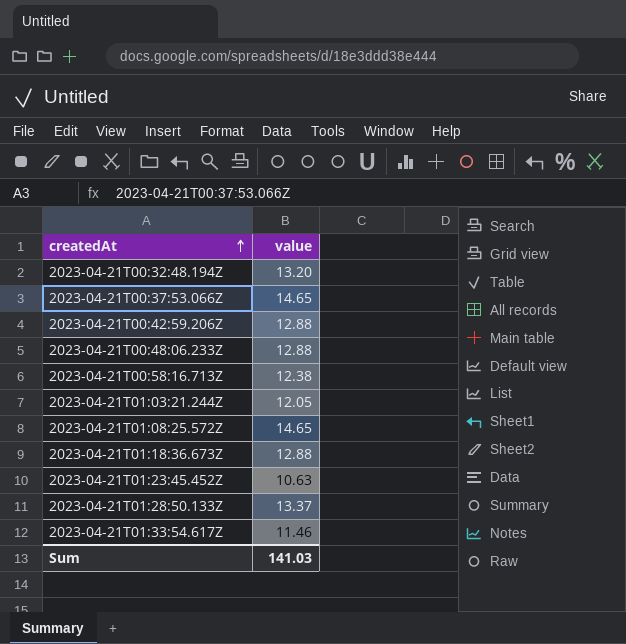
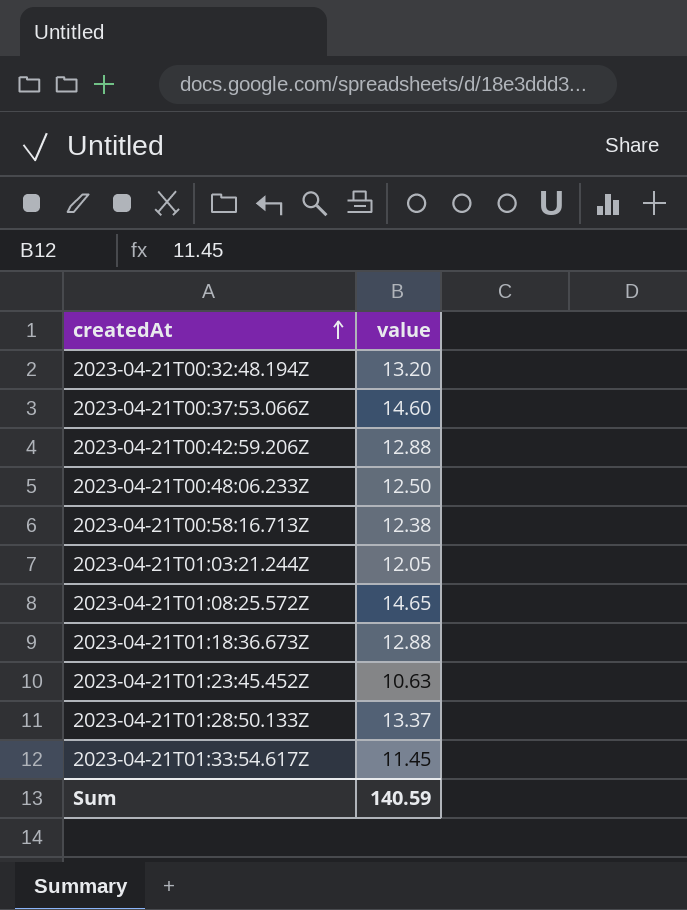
2023-04-21T00:37:53.066Z | value: 14.65 -> 14.60
2023-04-21T00:48:06.233Z | value: 12.88 -> 12.50
2023-04-21T01:33:54.617Z | value: 11.46 -> 11.45
Sum | value: 141.03 -> 140.59

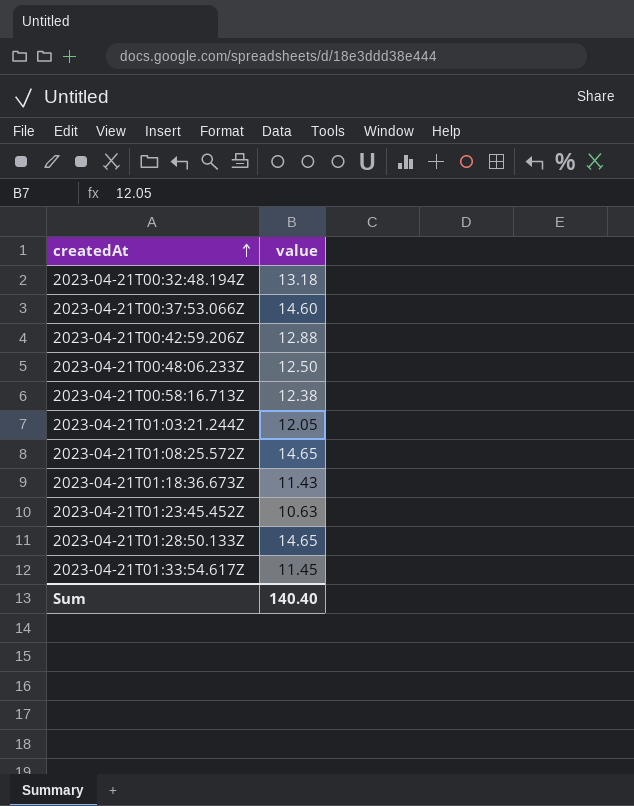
2023-04-21T00:32:48.194Z | value: 13.20 -> 13.18
2023-04-21T01:18:36.673Z | value: 12.88 -> 11.43
2023-04-21T01:28:50.133Z | value: 13.37 -> 14.65
Sum | value: 140.59 -> 140.40

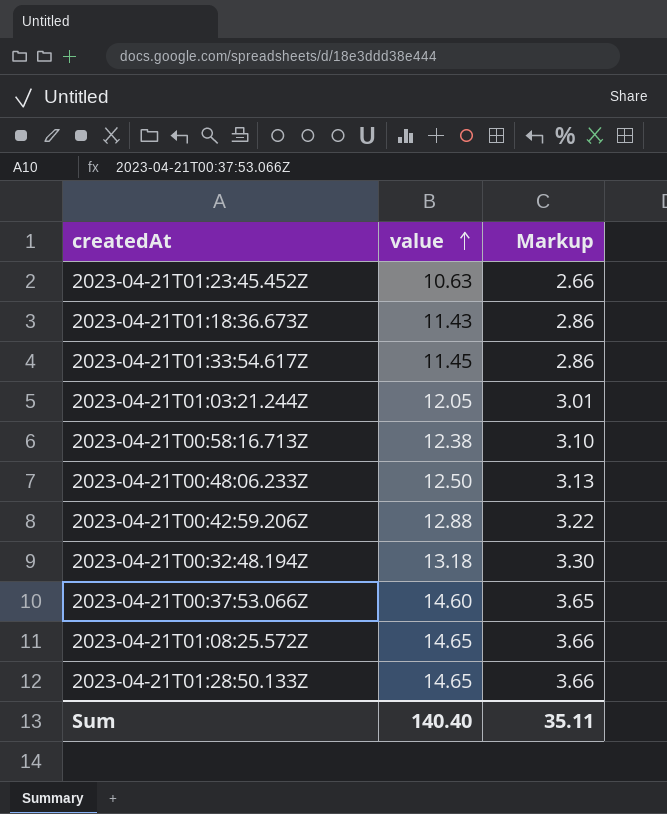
row order: createdAt ascending -> value ascending
column Markup | formula: none -> [value] * 0.25

